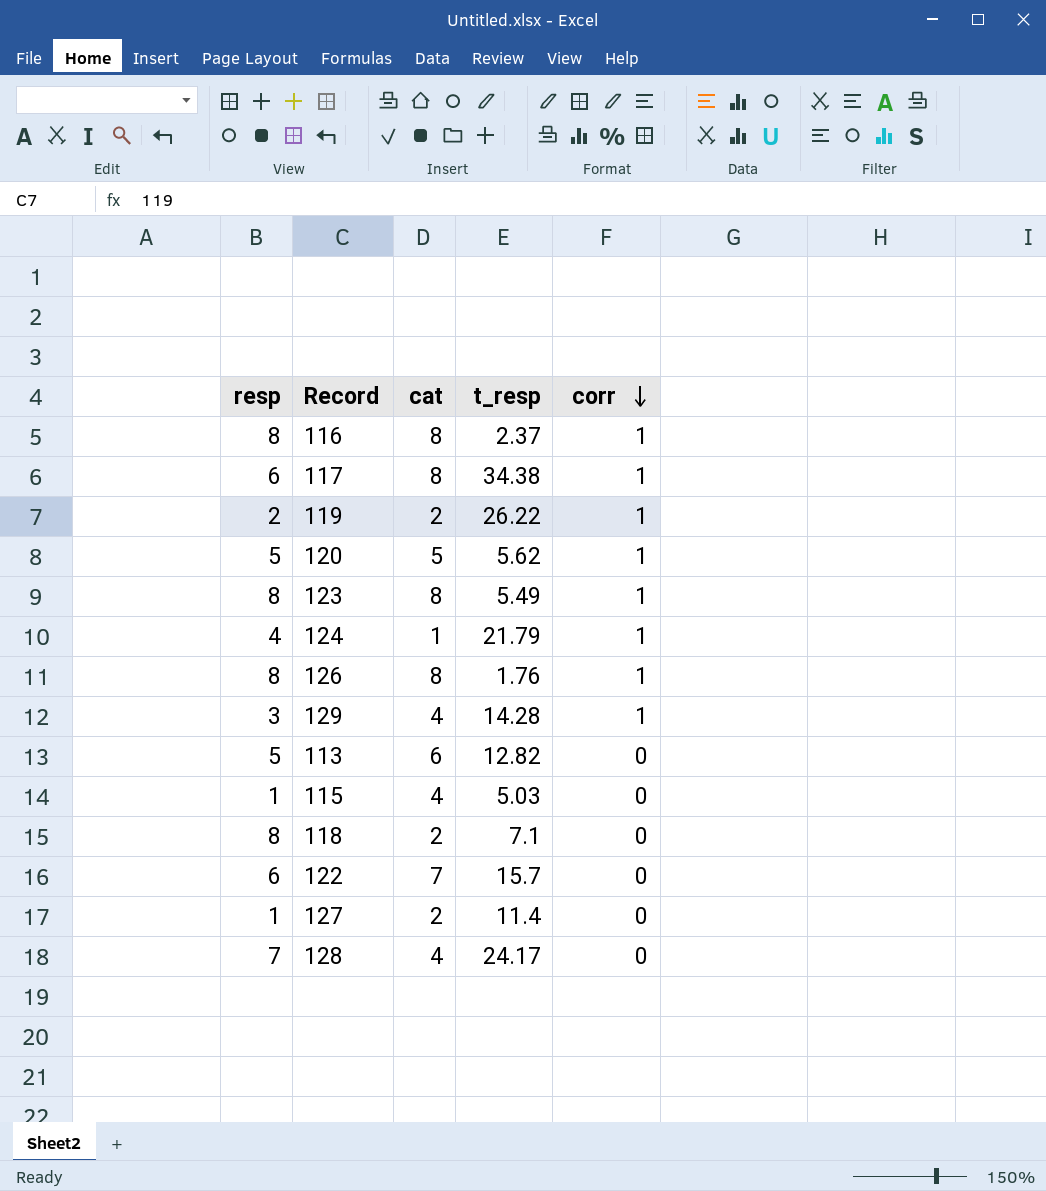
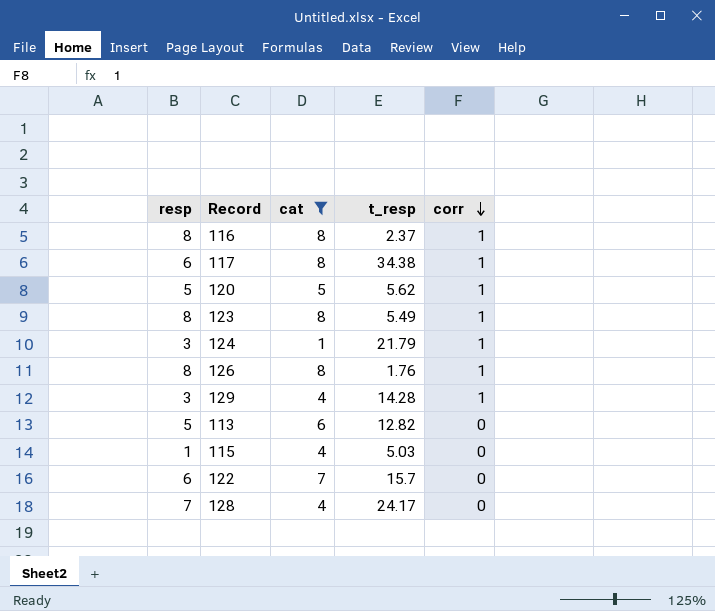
filter: none -> cat != 2
124 | resp: 4 -> 3

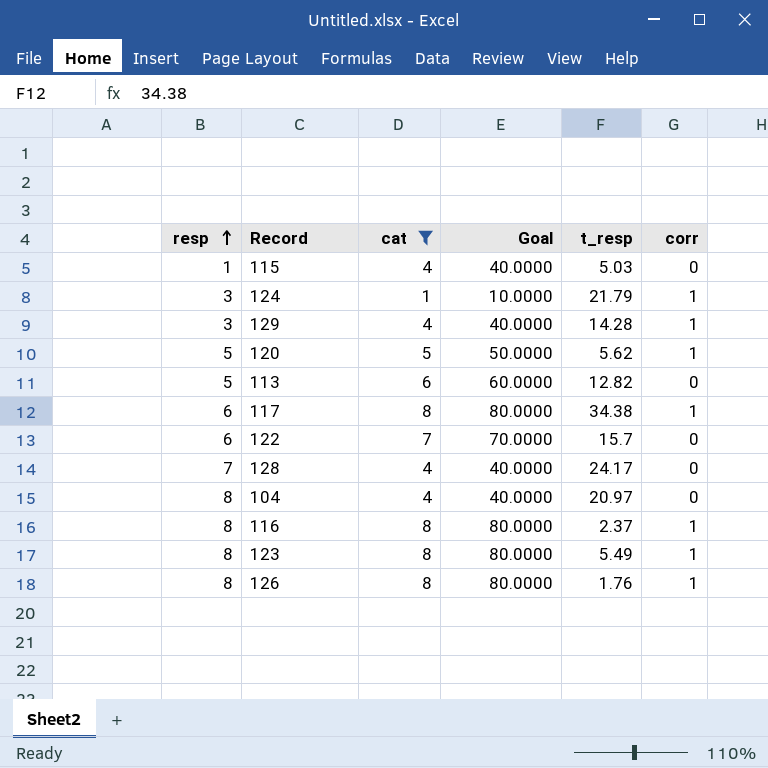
row order: corr descending -> resp ascending
column Goal | formula: none -> [cat] * 10
row 104: none -> 8 | 4 | 40.0000 | 20.97 | 0

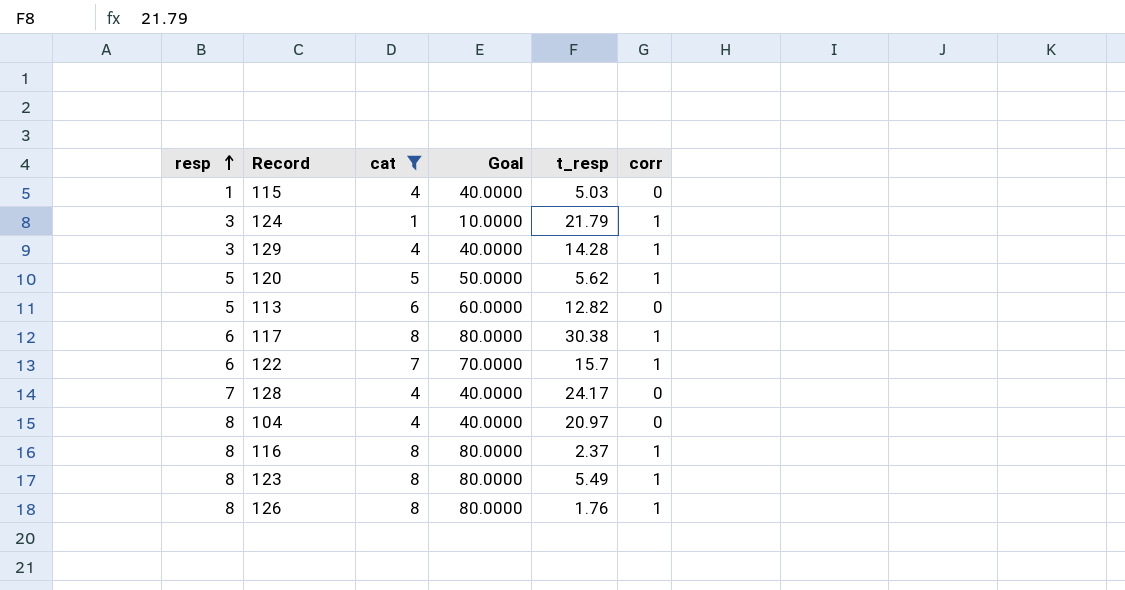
117 | t_resp: 34.38 -> 30.38
122 | corr: 0 -> 1

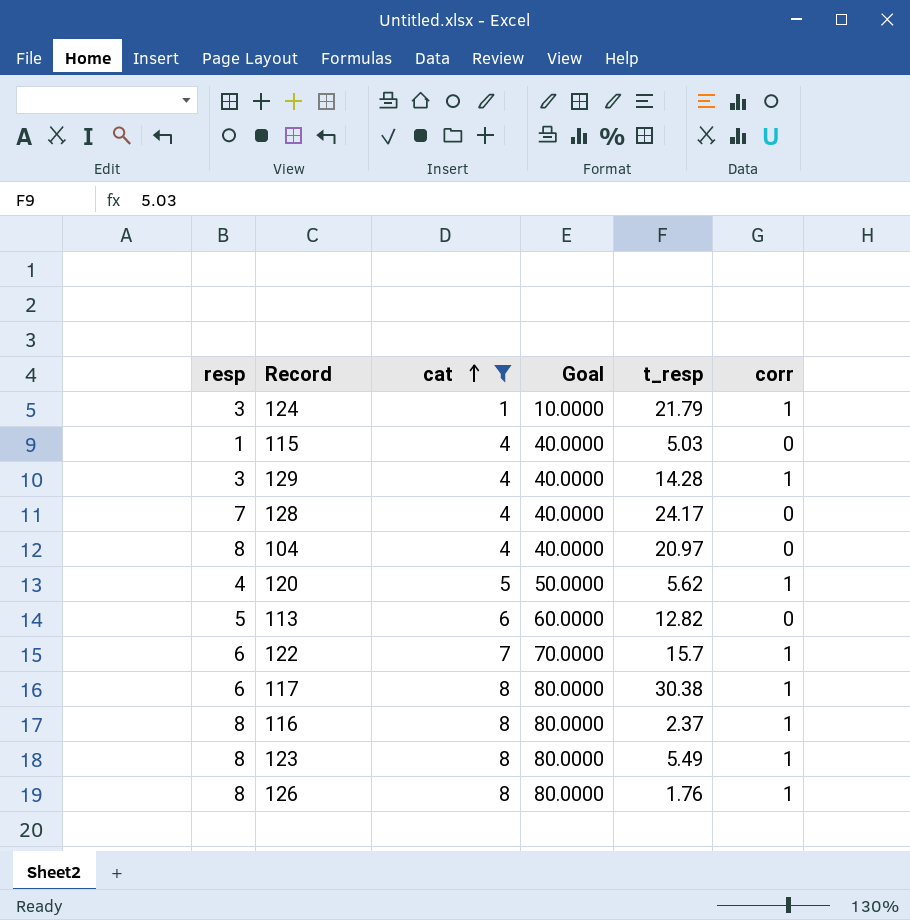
row order: resp ascending -> cat ascending
120 | resp: 5 -> 4

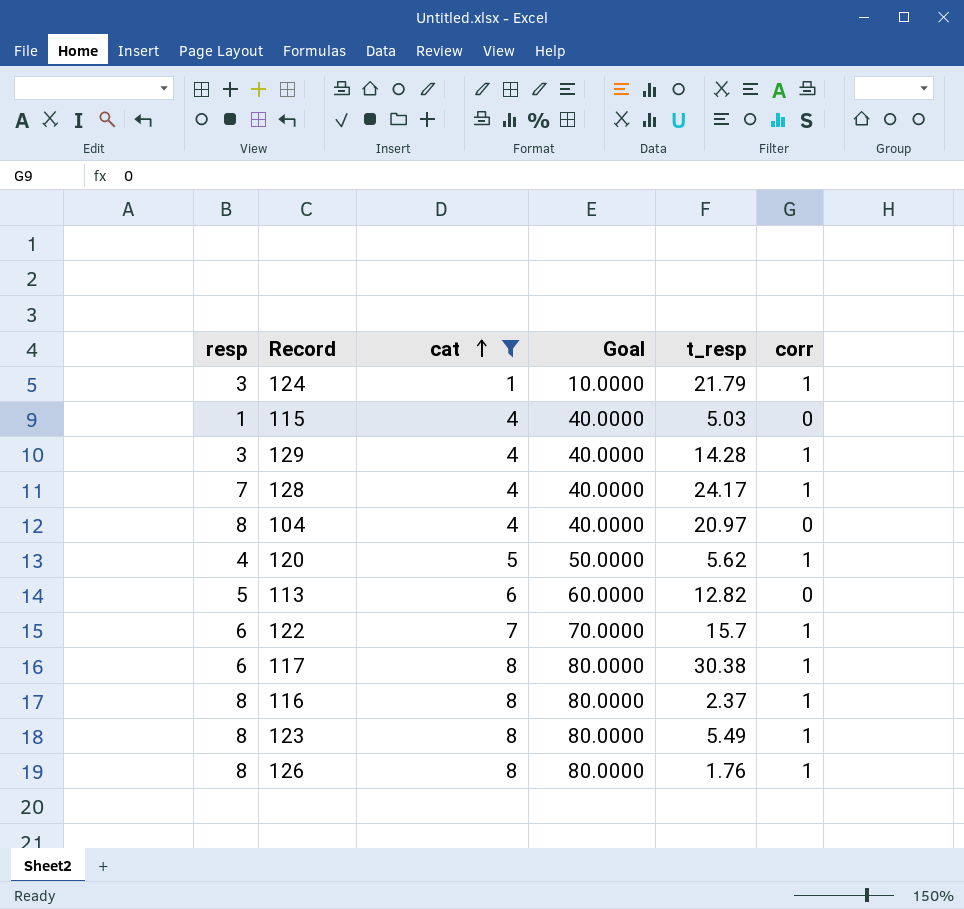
128 | corr: 0 -> 1

